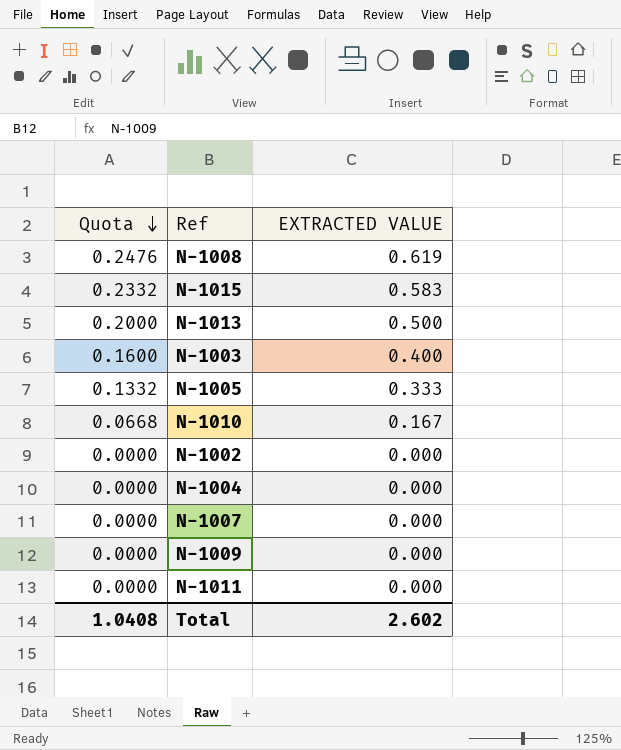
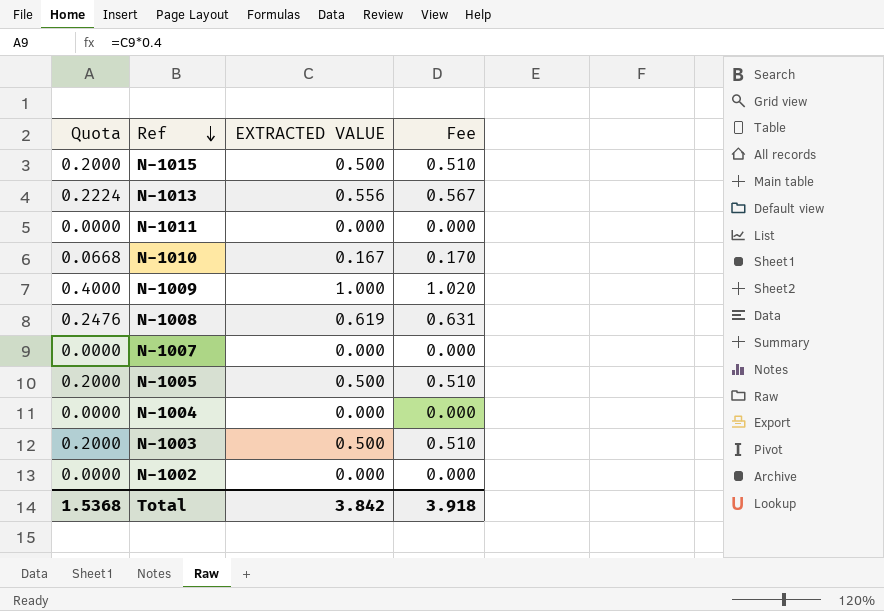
row order: Quota descending -> Ref descending
column Fee | formula: none -> [EXTRACTED VALUE] * 1.02
N-1015 | Quota: 0.2332 -> 0.2000
N-1015 | EXTRACTED VALUE: 0.583 -> 0.500
N-1013 | Quota: 0.2000 -> 0.2224
N-1013 | EXTRACTED VALUE: 0.500 -> 0.556
N-1009 | Quota: 0.0000 -> 0.4000
N-1009 | EXTRACTED VALUE: 0.000 -> 1.000
N-1005 | Quota: 0.1332 -> 0.2000
N-1005 | EXTRACTED VALUE: 0.333 -> 0.500
N-1003 | Quota: 0.1600 -> 0.2000
N-1003 | EXTRACTED VALUE: 0.400 -> 0.500
Total | Quota: 1.0408 -> 1.5368
Total | EXTRACTED VALUE: 2.602 -> 3.842

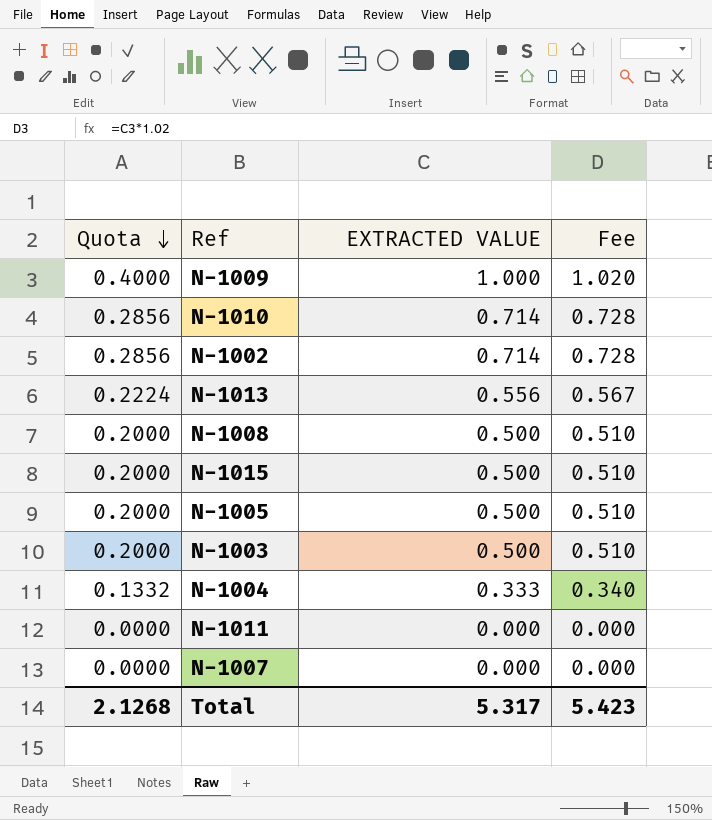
row order: Ref descending -> Quota descending
N-1010 | Quota: 0.0668 -> 0.2856
N-1010 | EXTRACTED VALUE: 0.167 -> 0.714
N-1010 | Fee: 0.170 -> 0.728
N-1002 | Quota: 0.0000 -> 0.2856
N-1002 | EXTRACTED VALUE: 0.000 -> 0.714
N-1002 | Fee: 0.000 -> 0.728
N-1008 | Quota: 0.2476 -> 0.2000
N-1008 | EXTRACTED VALUE: 0.619 -> 0.500
N-1008 | Fee: 0.631 -> 0.510
N-1004 | Quota: 0.0000 -> 0.1332
N-1004 | EXTRACTED VALUE: 0.000 -> 0.333
N-1004 | Fee: 0.000 -> 0.340
Total | Quota: 1.5368 -> 2.1268
Total | EXTRACTED VALUE: 3.842 -> 5.317
Total | Fee: 3.918 -> 5.423

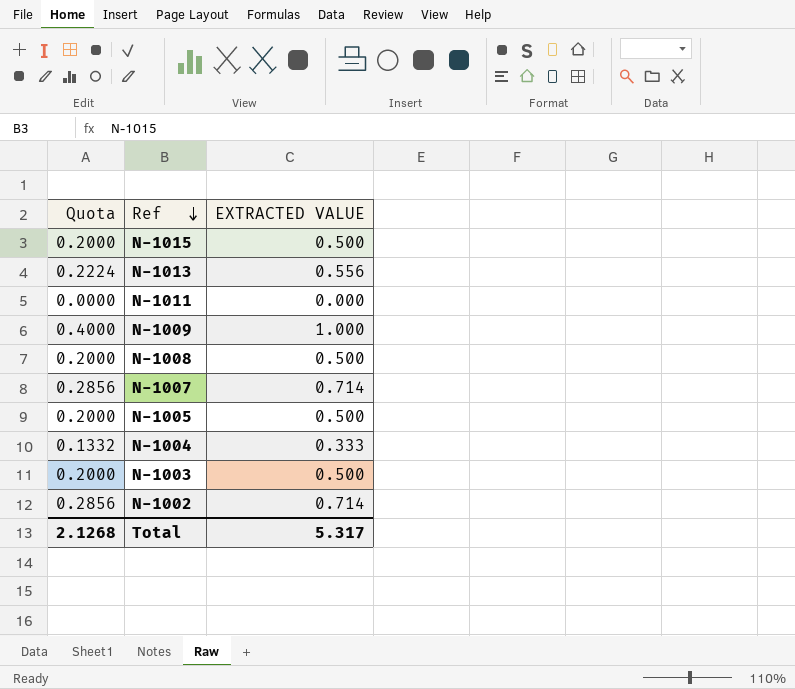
row order: Quota descending -> Ref descending
column Fee | formula: [EXTRACTED VALUE] * 1.02 -> none
row N-1010: 0.2856 | 0.714 | 0.728 -> none
N-1007 | Quota: 0.0000 -> 0.2856
N-1007 | EXTRACTED VALUE: 0.000 -> 0.714

